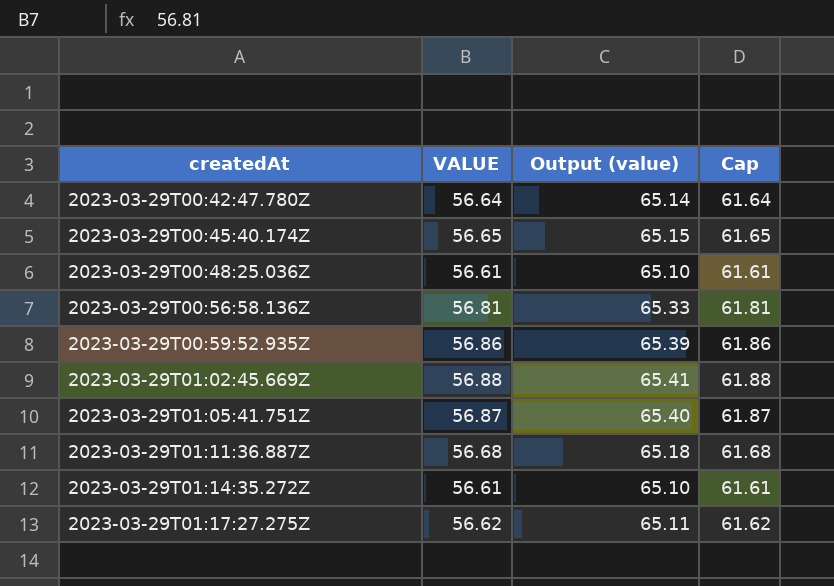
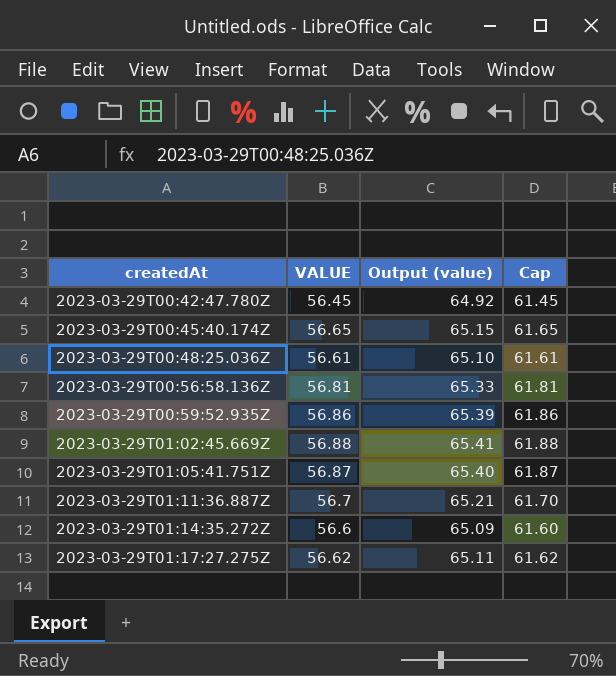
2023-03-29T00:42:47.780Z | VALUE: 56.64 -> 56.45
2023-03-29T00:42:47.780Z | Output (value): 65.14 -> 64.92
2023-03-29T00:42:47.780Z | Cap: 61.64 -> 61.45
2023-03-29T01:11:36.887Z | VALUE: 56.68 -> 56.7
2023-03-29T01:11:36.887Z | Output (value): 65.18 -> 65.21
2023-03-29T01:11:36.887Z | Cap: 61.68 -> 61.70
2023-03-29T01:14:35.272Z | VALUE: 56.61 -> 56.6
2023-03-29T01:14:35.272Z | Output (value): 65.10 -> 65.09
2023-03-29T01:14:35.272Z | Cap: 61.61 -> 61.60

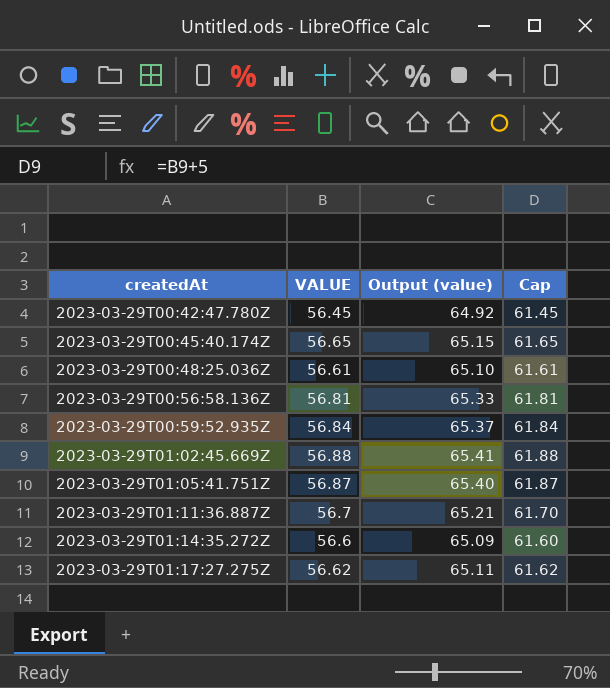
2023-03-29T00:59:52.935Z | VALUE: 56.86 -> 56.84
2023-03-29T00:59:52.935Z | Output (value): 65.39 -> 65.37
2023-03-29T00:59:52.935Z | Cap: 61.86 -> 61.84

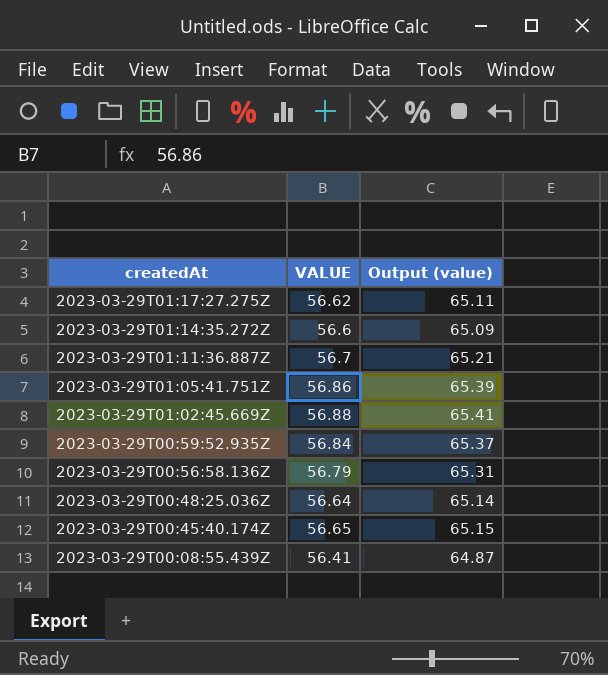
row order: createdAt ascending -> createdAt descending
column Cap | formula: [VALUE] + 5 -> none
row 2023-03-29T00:42:47.780Z: 56.45 | 64.92 | 61.45 -> none
2023-03-29T01:05:41.751Z | VALUE: 56.87 -> 56.86
2023-03-29T01:05:41.751Z | Output (value): 65.40 -> 65.39
2023-03-29T00:56:58.136Z | VALUE: 56.81 -> 56.79
2023-03-29T00:56:58.136Z | Output (value): 65.33 -> 65.31
2023-03-29T00:48:25.036Z | VALUE: 56.61 -> 56.64
2023-03-29T00:48:25.036Z | Output (value): 65.10 -> 65.14
row 2023-03-29T00:08:55.439Z: none -> 56.41 | 64.87

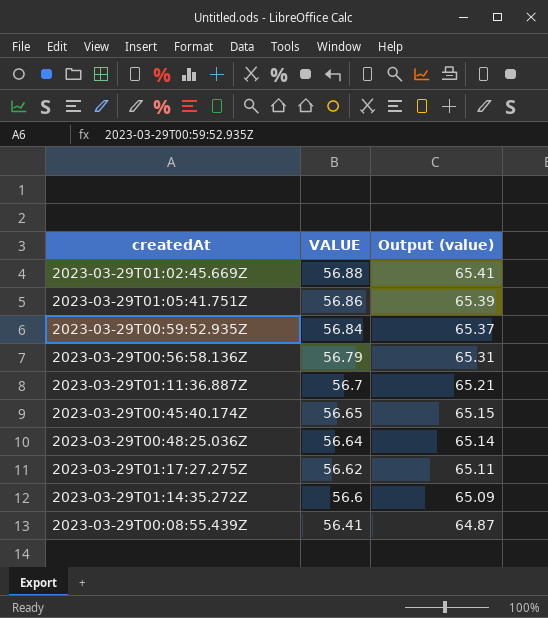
row order: createdAt descending -> VALUE descending

